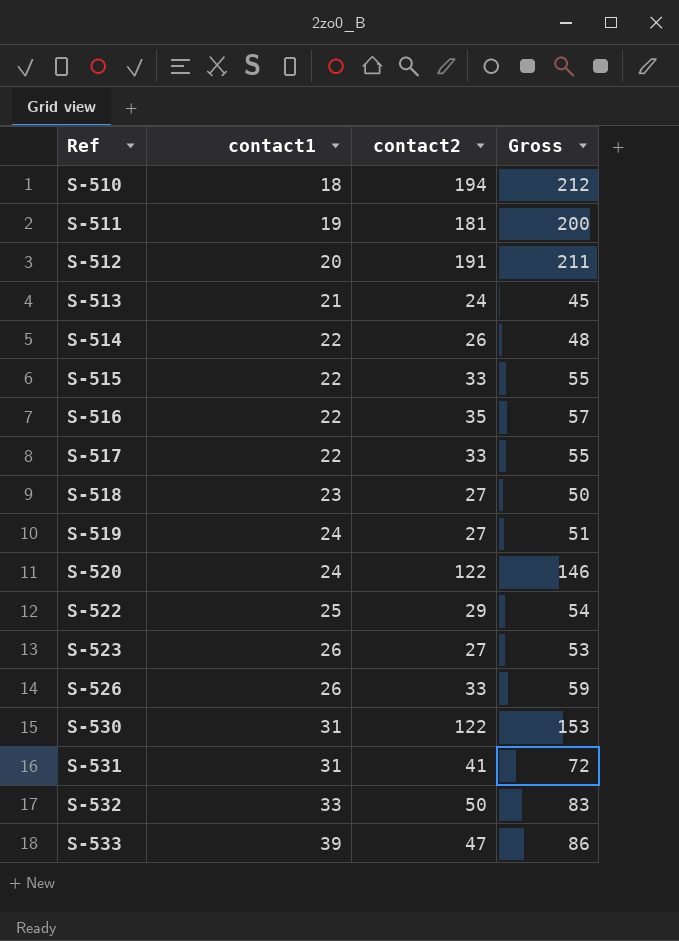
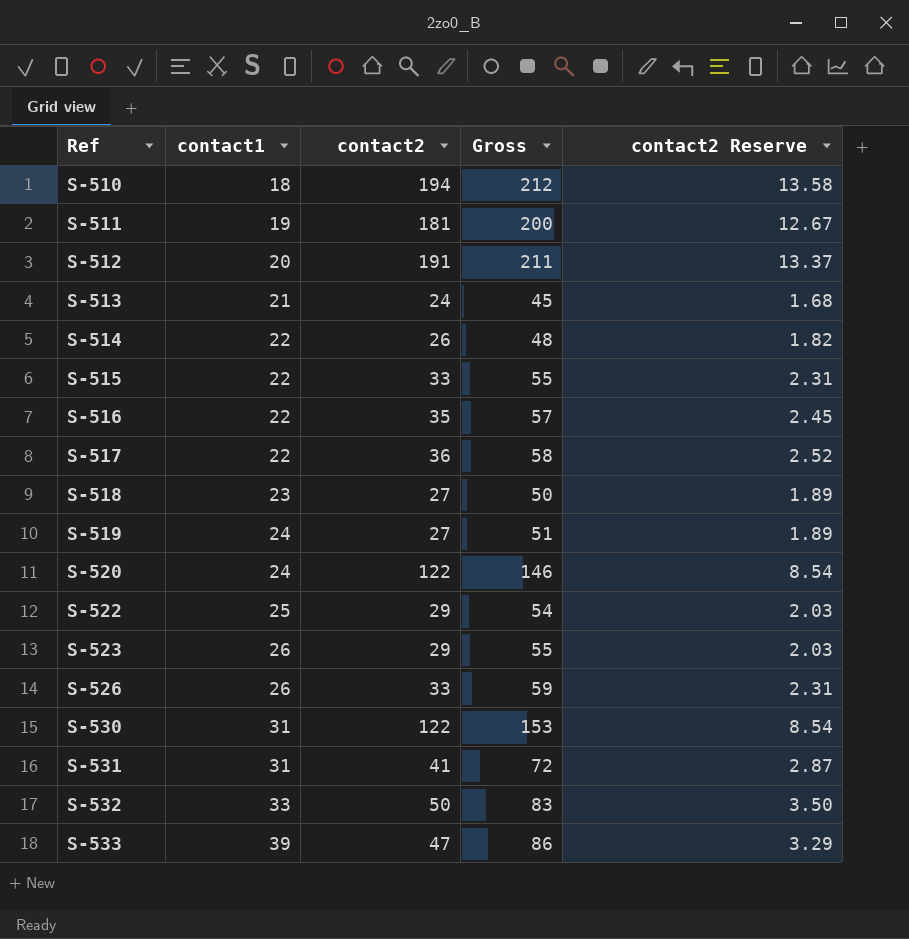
column contact2 Reserve | formula: none -> [contact2] * 0.07
S-517 | contact2: 33 -> 36
S-517 | Gross: 55 -> 58
S-523 | contact2: 27 -> 29
S-523 | Gross: 53 -> 55

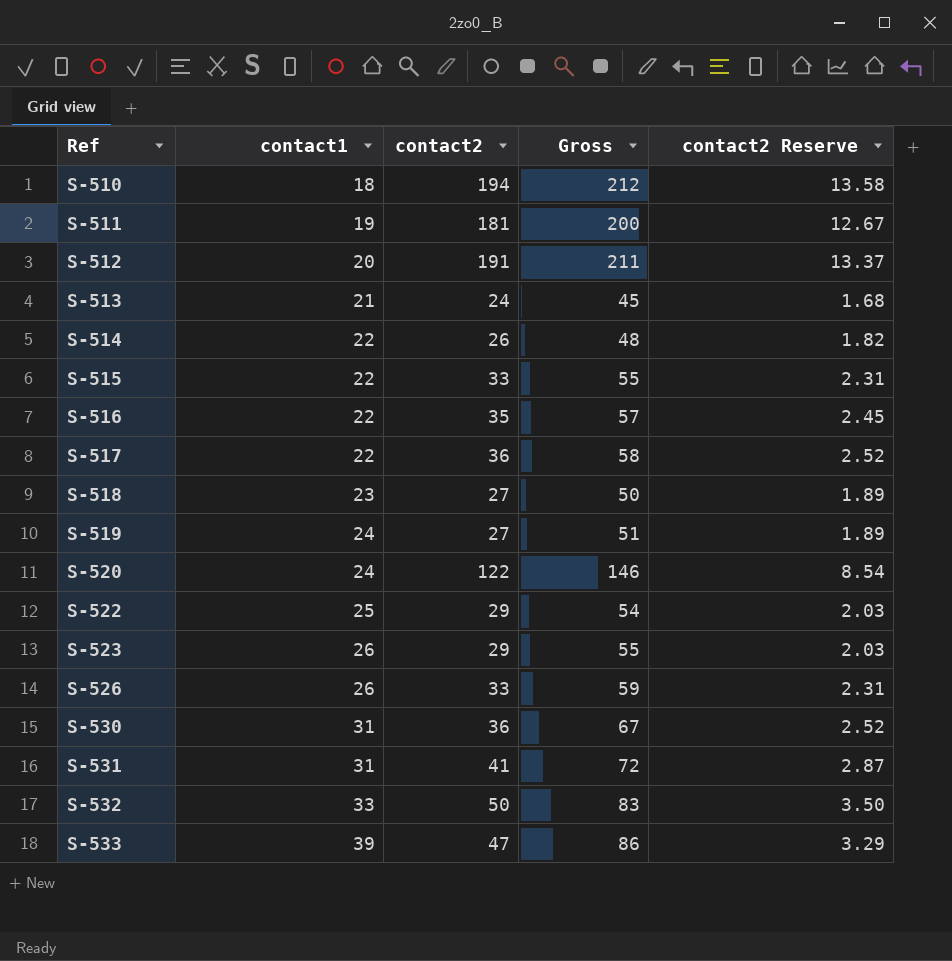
S-530 | contact2: 122 -> 36
S-530 | Gross: 153 -> 67
S-530 | contact2 Reserve: 8.54 -> 2.52

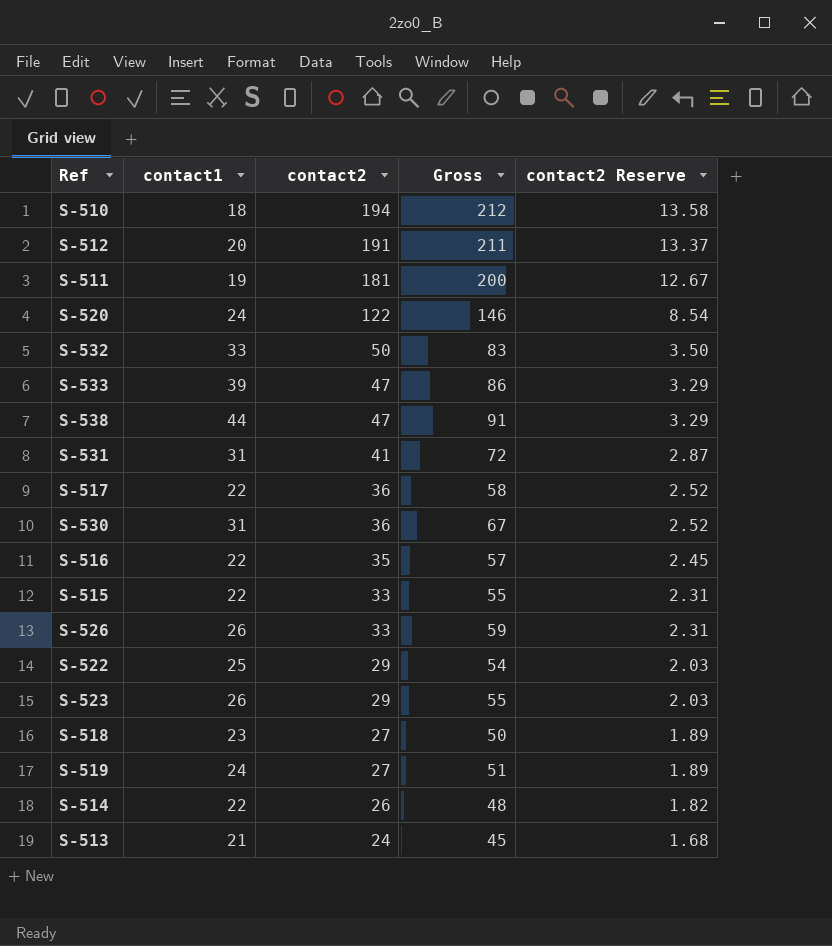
row order: Ref ascending -> contact2 descending
row S-538: none -> 44 | 47 | 91 | 3.29

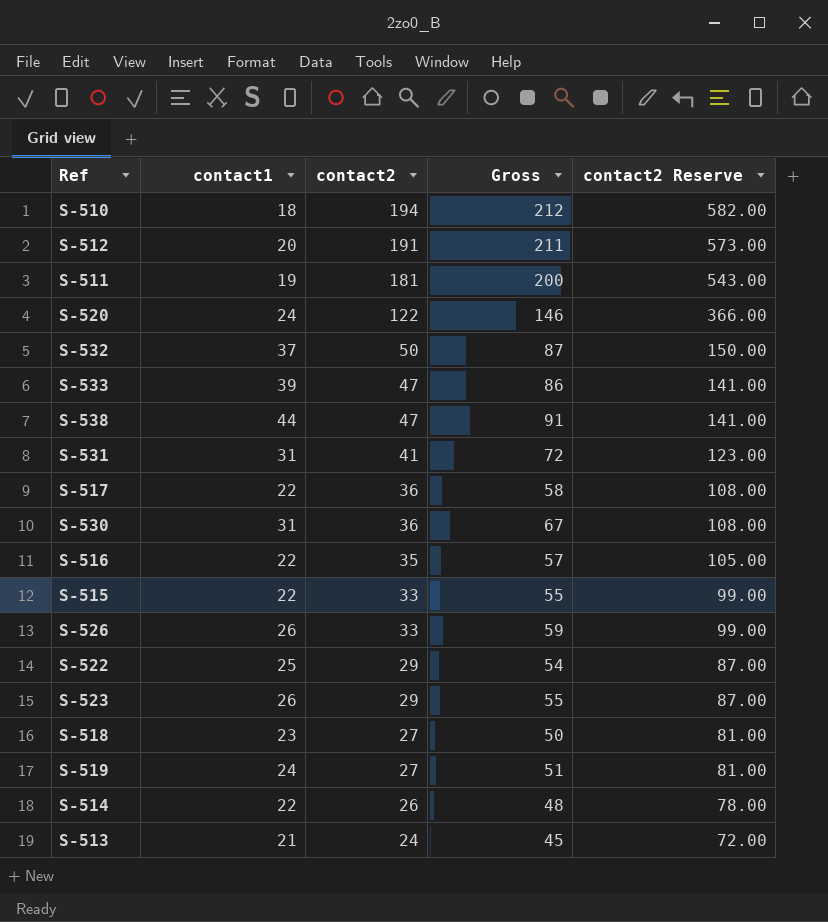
column contact2 Reserve | formula: [contact2] * 0.07 -> [contact2] * 3
S-532 | contact1: 33 -> 37
S-532 | Gross: 83 -> 87

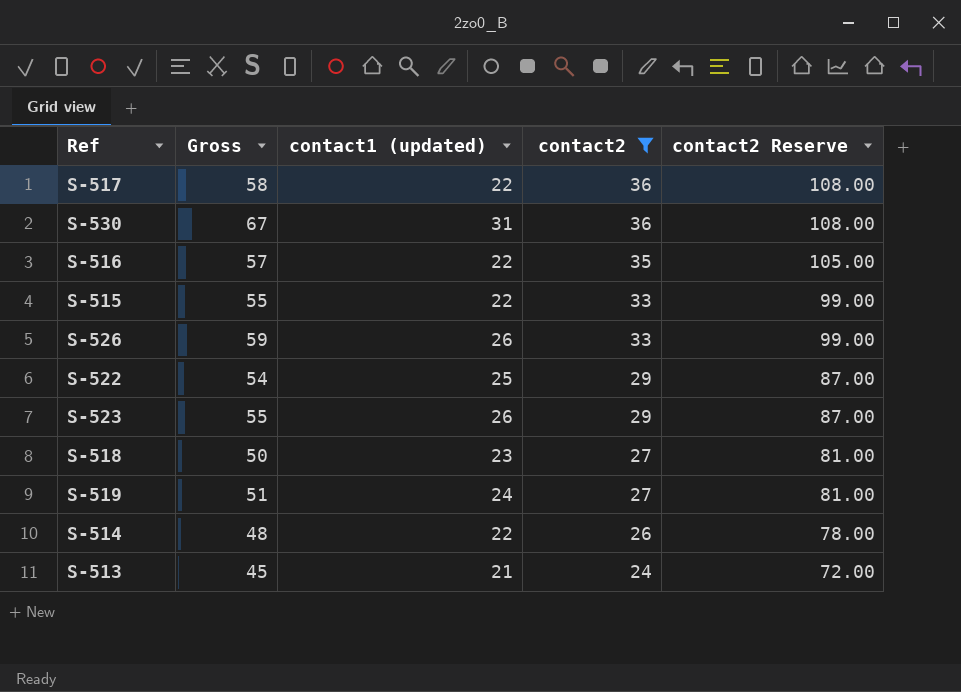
filter: none -> contact2 <= 36
column Gross | position: 4 -> 2
column name: contact1 -> contact1 (updated)

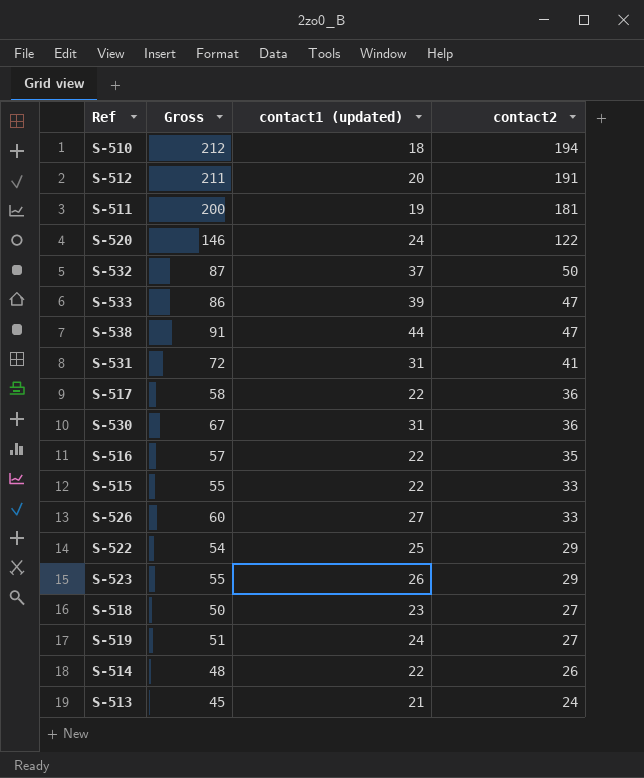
filter: contact2 <= 36 -> none
column contact2 Reserve | formula: [contact2] * 3 -> none
S-526 | Gross: 59 -> 60
S-526 | contact1 (updated): 26 -> 27

